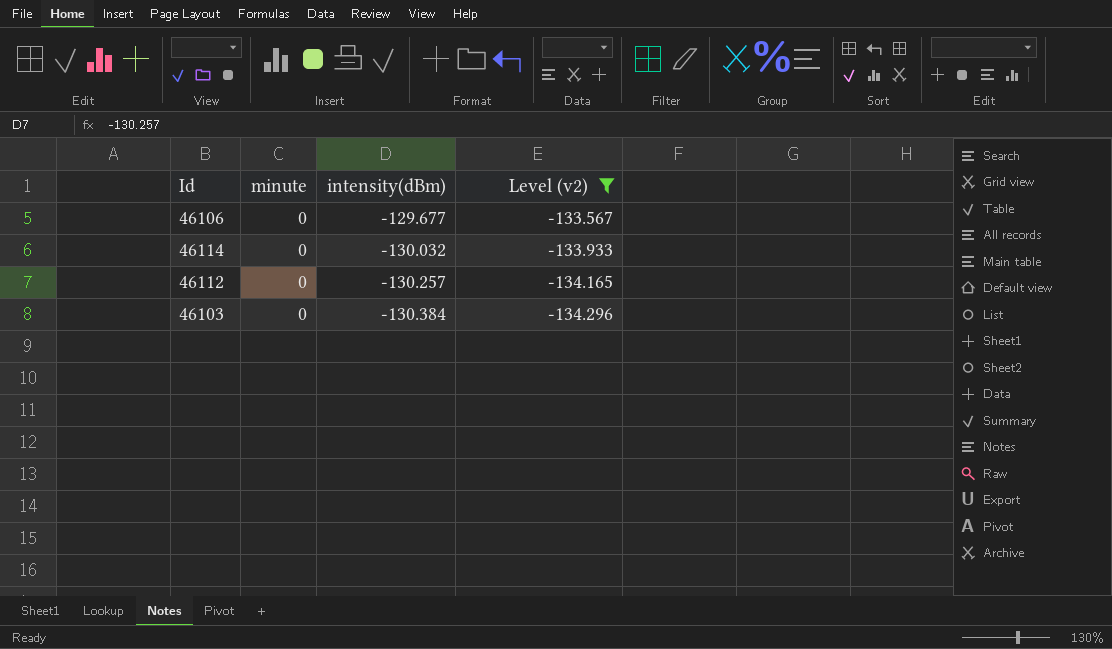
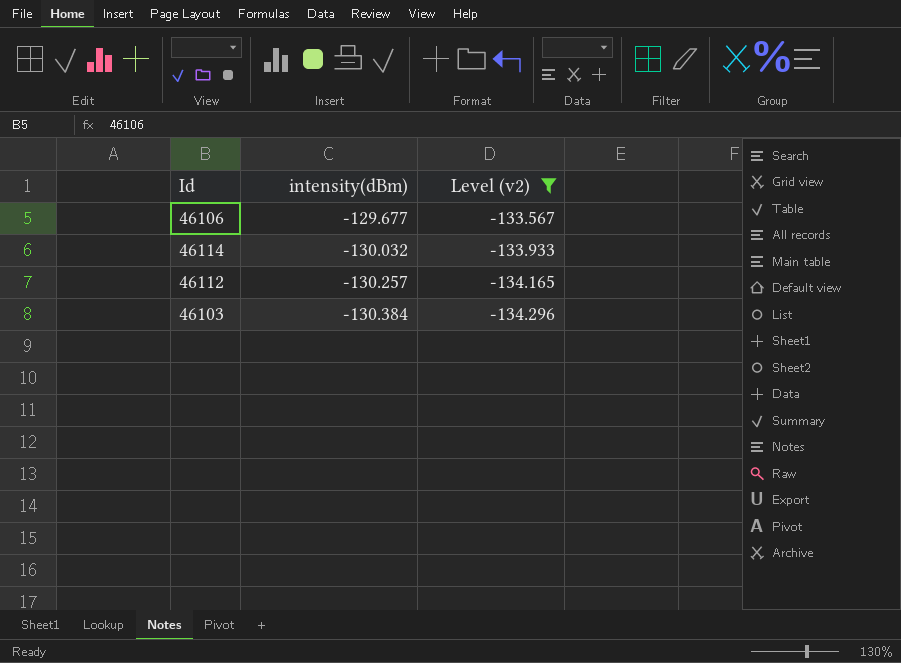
column minute | position: 2 -> none

